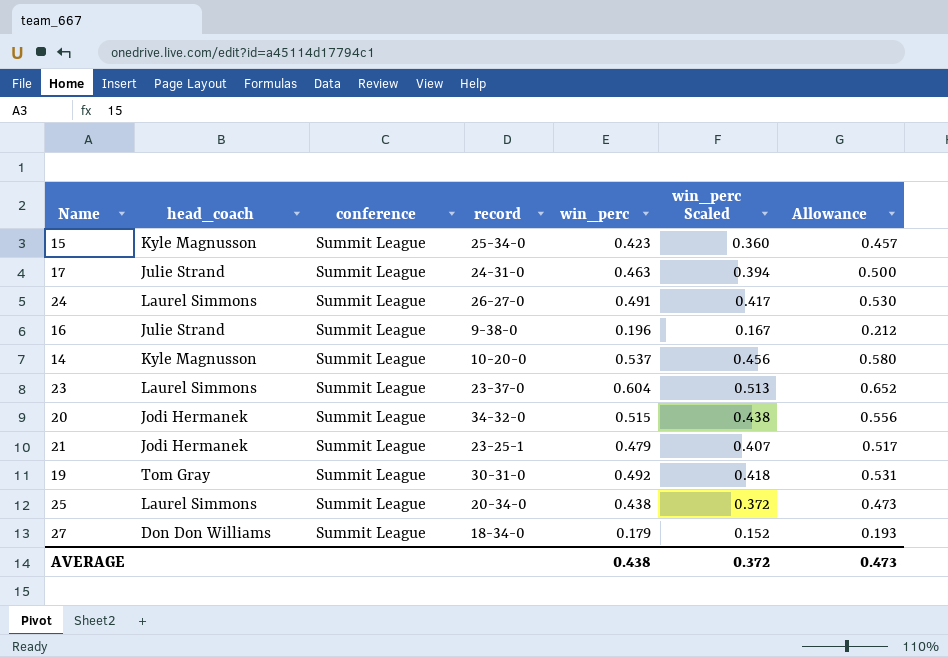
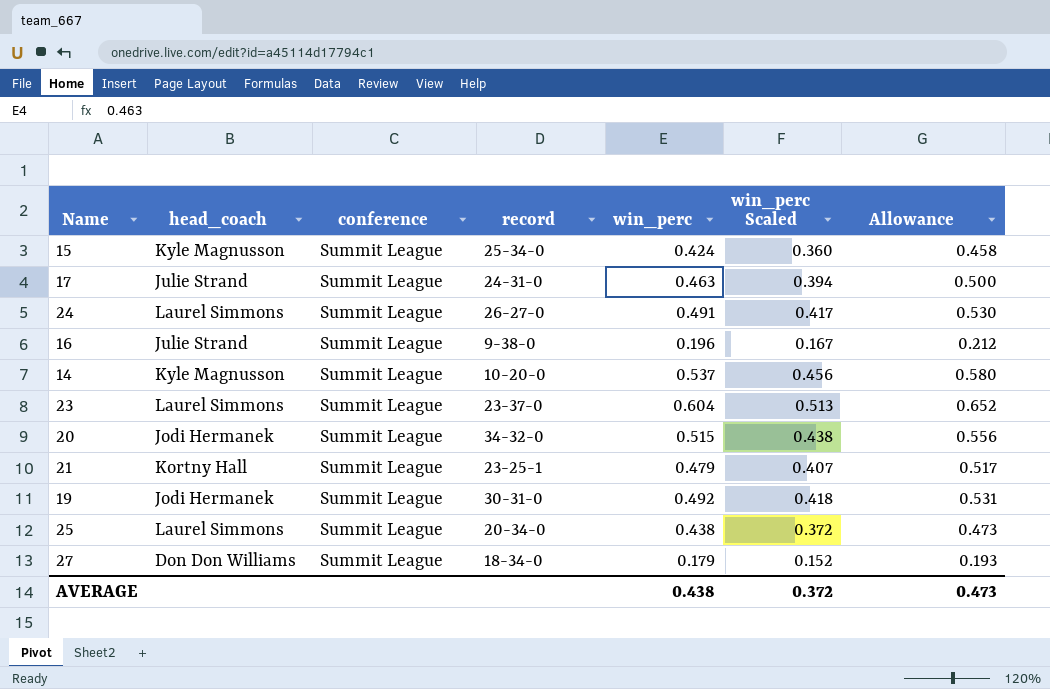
15 | win_perc: 0.423 -> 0.424
15 | Allowance: 0.457 -> 0.458
21 | head_coach: Jodi Hermanek -> Kortny Hall
19 | head_coach: Tom Gray -> Jodi Hermanek

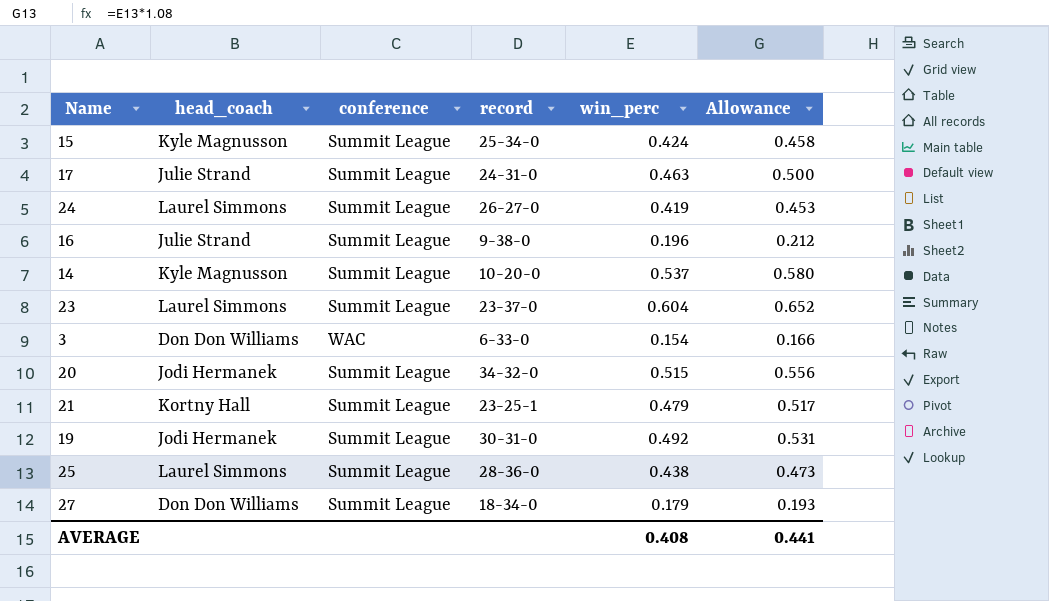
column win_perc Scaled | formula: [win_perc] * 0.85 -> none
24 | win_perc: 0.491 -> 0.419
24 | Allowance: 0.530 -> 0.453
row 3: none -> Don Don Williams | WAC | 6-33-0 | 0.154 | 0.166
25 | record: 20-34-0 -> 28-36-0
AVERAGE | win_perc: 0.438 -> 0.408
AVERAGE | Allowance: 0.473 -> 0.441

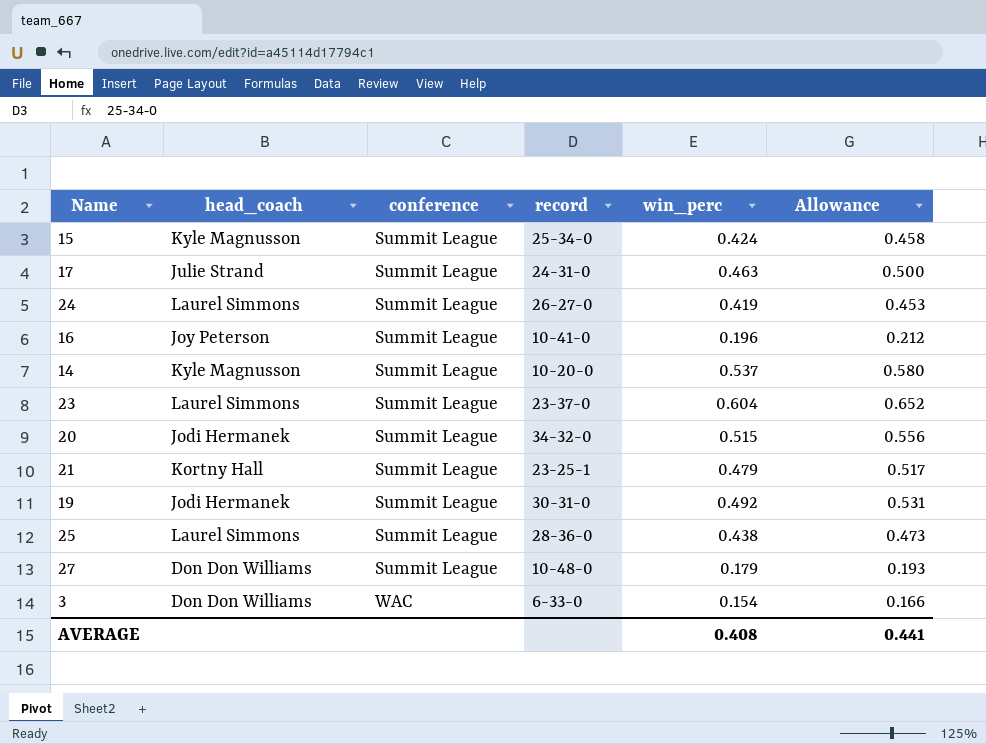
row order: none -> conference ascending
16 | head_coach: Julie Strand -> Joy Peterson
16 | record: 9-38-0 -> 10-41-0
27 | record: 18-34-0 -> 10-48-0

